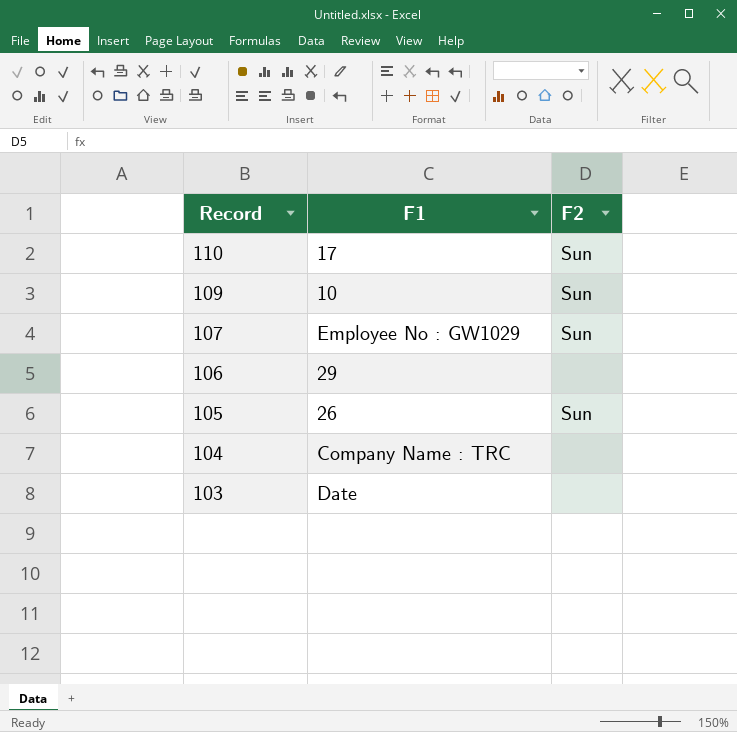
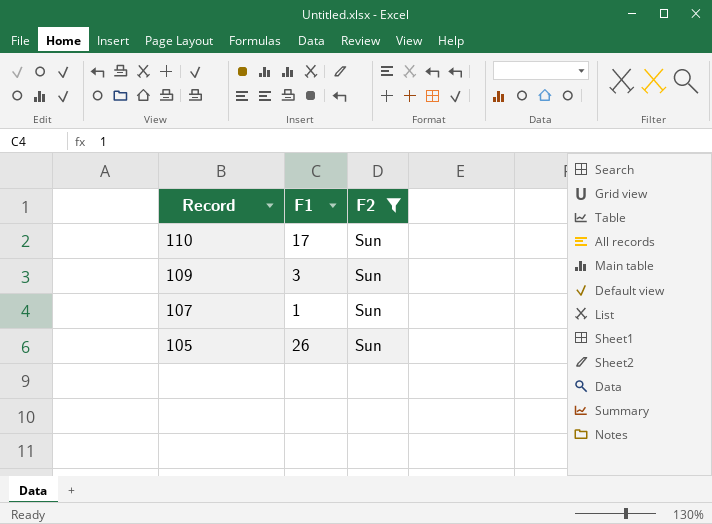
filter: none -> F2 = Sun
109 | F1: 10 -> 3
107 | F1: Employee No : GW1029 -> 1

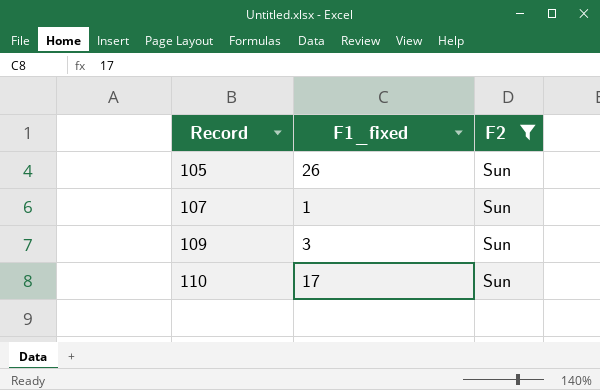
row order: Record descending -> Record ascending
column name: F1 -> F1_fixed

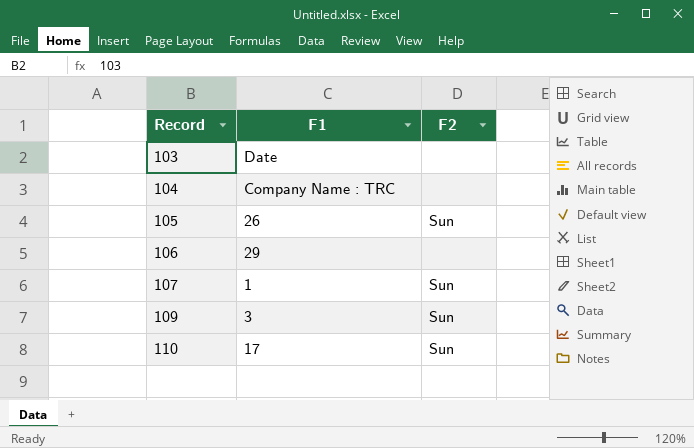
filter: F2 = Sun -> none
column name: F1_fixed -> F1

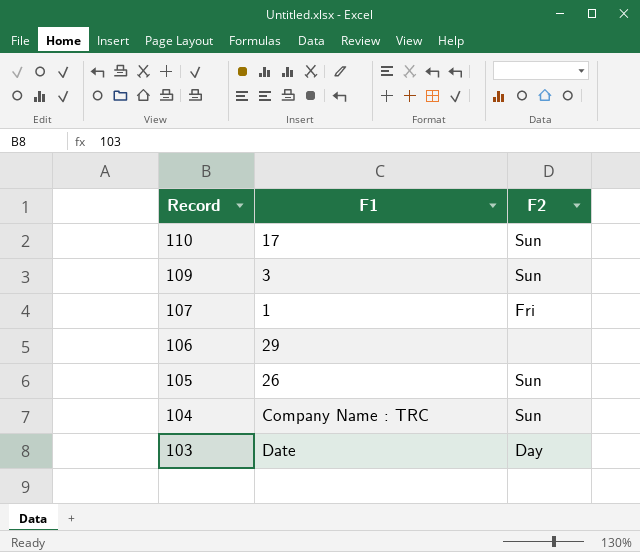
row order: Record ascending -> Record descending
107 | F2: Sun -> Fri
104 | F2: none -> Sun
103 | F2: none -> Day

